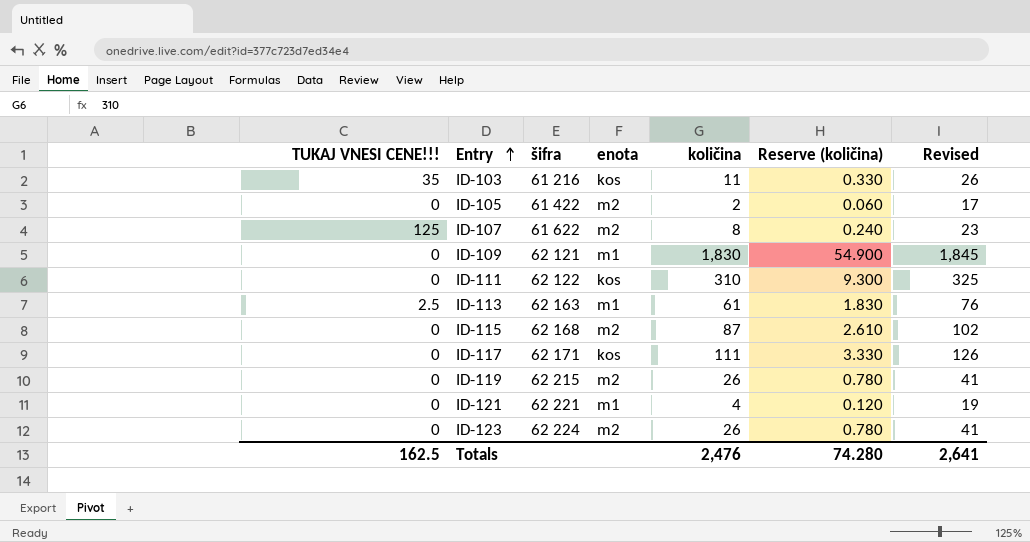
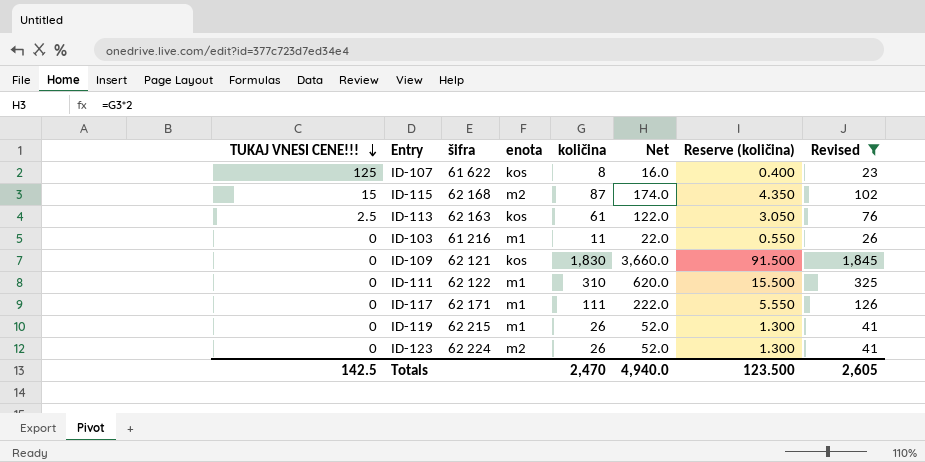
filter: none -> Revised >= 23
row order: Entry ascending -> TUKAJ VNESI CENE!!! descending
column Net | formula: none -> [količina] * 2
column Reserve (količina) | formula: [količina] * 0.03 -> [količina] * 0.05
ID-107 | enota: m2 -> kos
ID-115 | TUKAJ VNESI CENE!!!: 0 -> 15
ID-113 | enota: m1 -> kos
ID-103 | TUKAJ VNESI CENE!!!: 35 -> 0
ID-103 | enota: kos -> m1
ID-109 | enota: m1 -> kos
ID-111 | enota: kos -> m1
ID-117 | enota: kos -> m1
ID-119 | enota: m2 -> m1
Totals | TUKAJ VNESI CENE!!!: 162.5 -> 142.5
Totals | količina: 2,476 -> 2,470
Totals | Reserve (količina): 74.280 -> 123.500
Totals | Revised: 2,641 -> 2,605

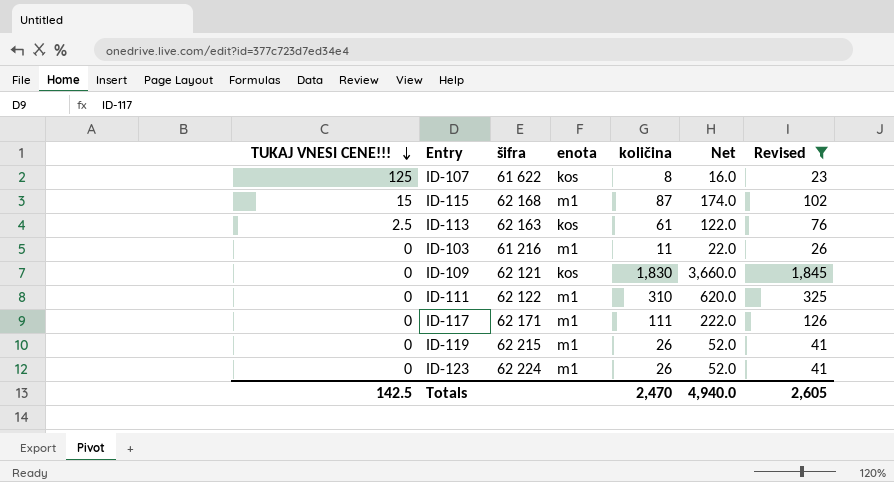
column Reserve (količina) | formula: [količina] * 0.05 -> none
ID-115 | enota: m2 -> m1
ID-123 | enota: m2 -> m1

